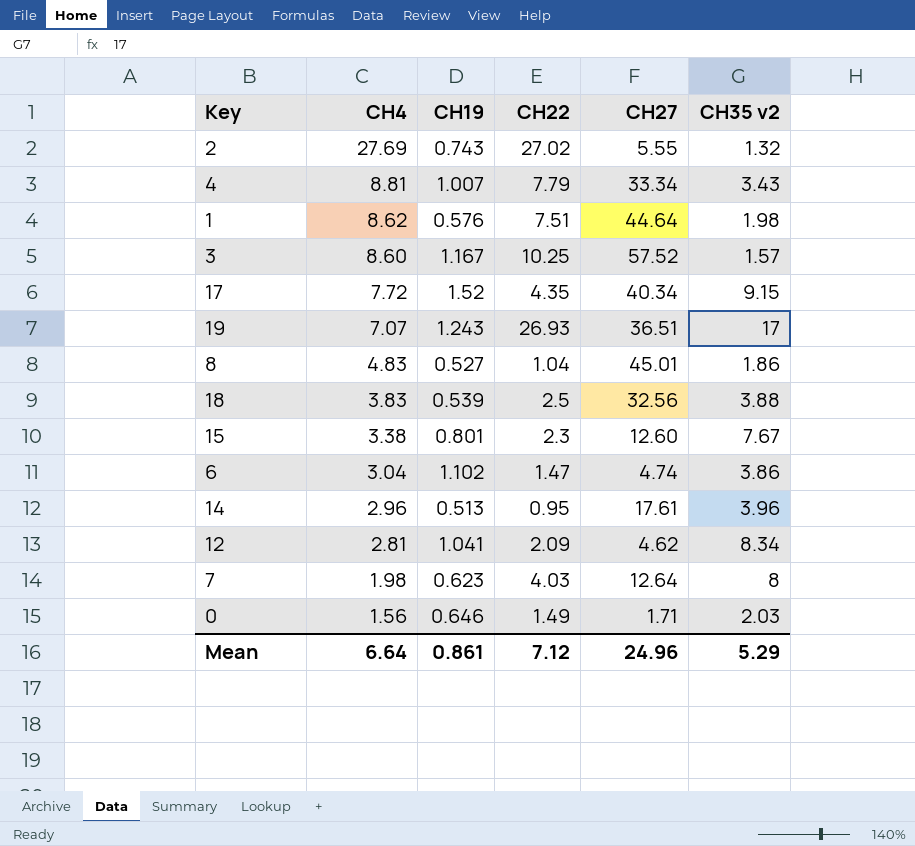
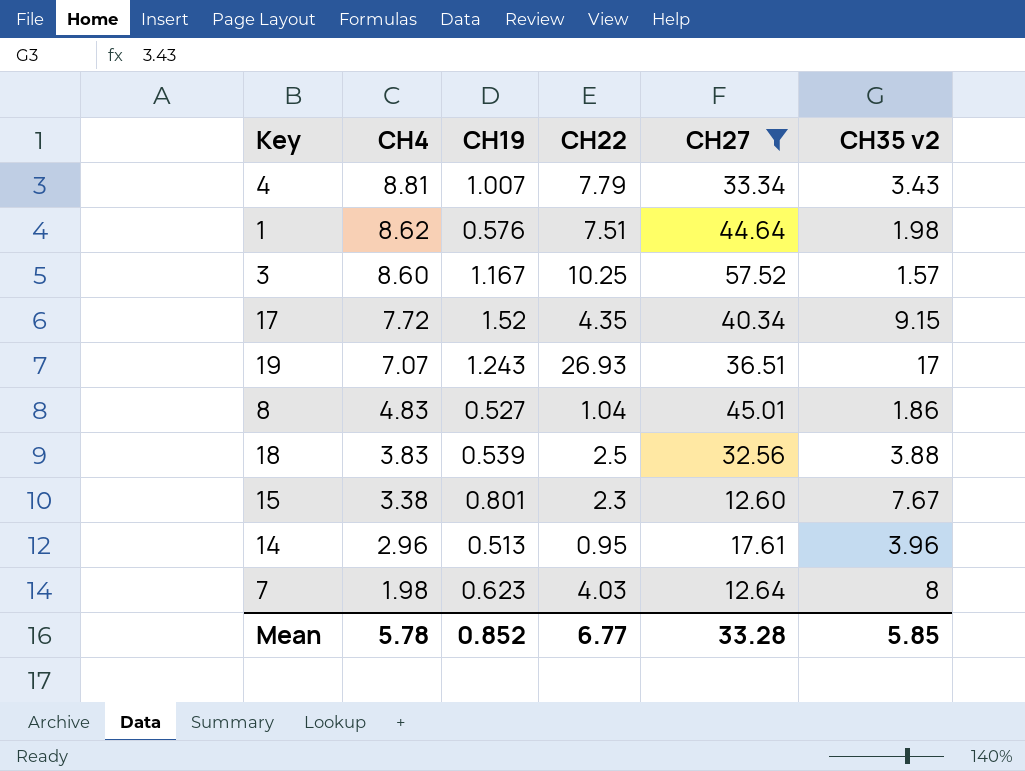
filter: none -> CH27 >= 12.60
Mean | CH4: 6.64 -> 5.78
Mean | CH19: 0.861 -> 0.852
Mean | CH22: 7.12 -> 6.77
Mean | CH27: 24.96 -> 33.28
Mean | CH35 v2: 5.29 -> 5.85

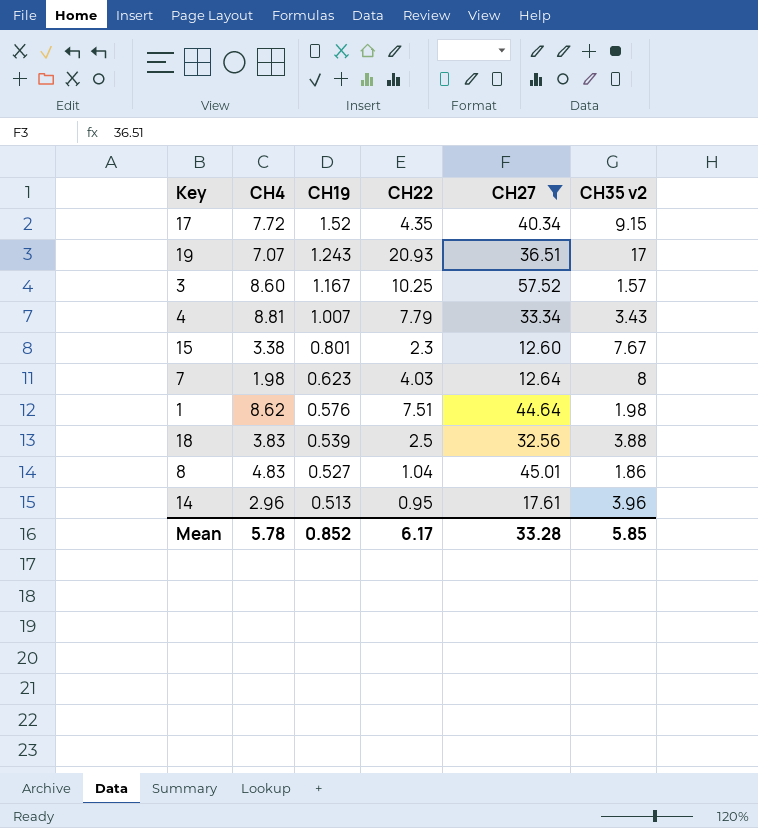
row order: CH4 descending -> CH19 descending
19 | CH22: 26.93 -> 20.93
Mean | CH22: 6.77 -> 6.17

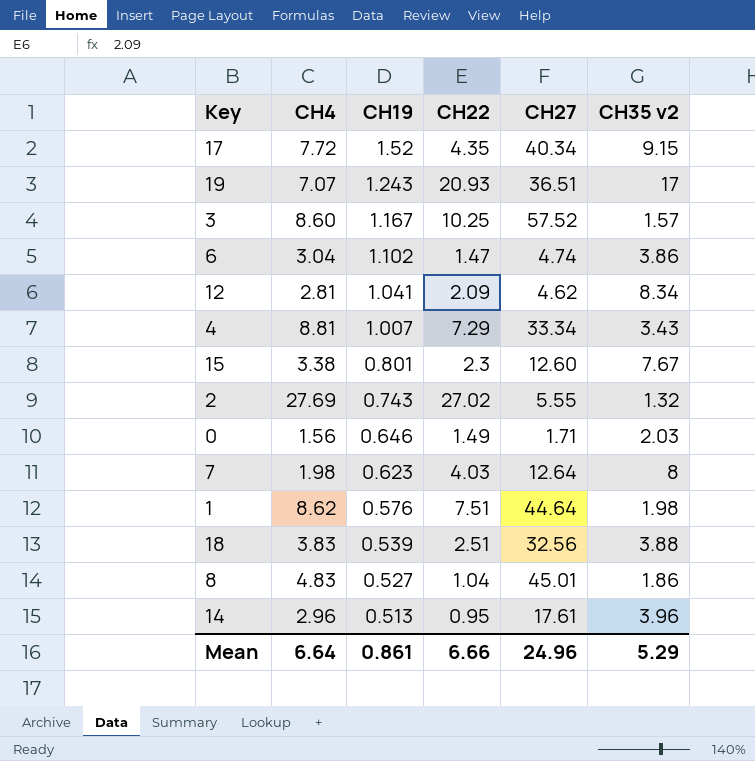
filter: CH27 >= 12.60 -> none
4 | CH22: 7.79 -> 7.29
18 | CH22: 2.5 -> 2.51
Mean | CH4: 5.78 -> 6.64
Mean | CH19: 0.852 -> 0.861
Mean | CH22: 6.17 -> 6.66
Mean | CH27: 33.28 -> 24.96
Mean | CH35 v2: 5.85 -> 5.29

